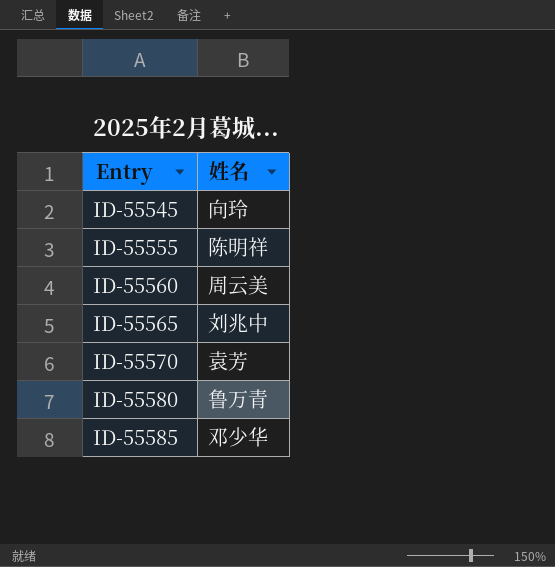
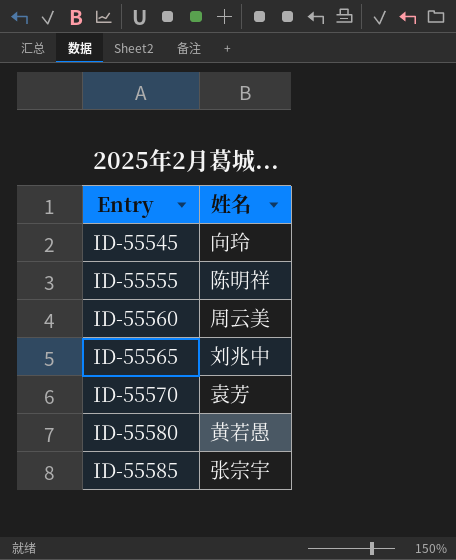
ID-55580 | 姓名: 鲁万青 -> 黄若愚
ID-55585 | 姓名: 邓少华 -> 张宗宇

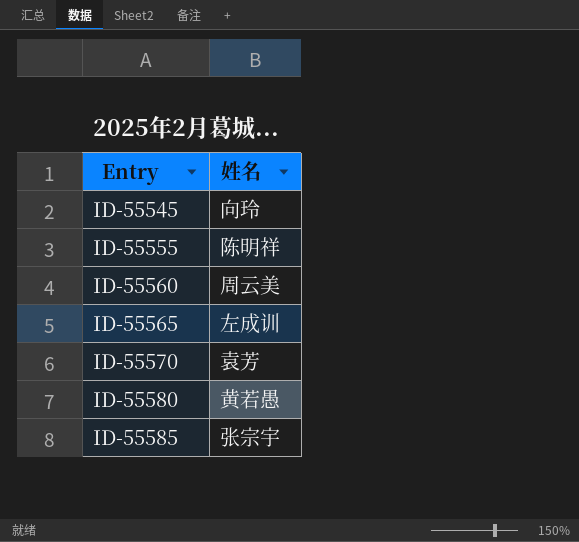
ID-55565 | 姓名: 刘兆中 -> 左成训

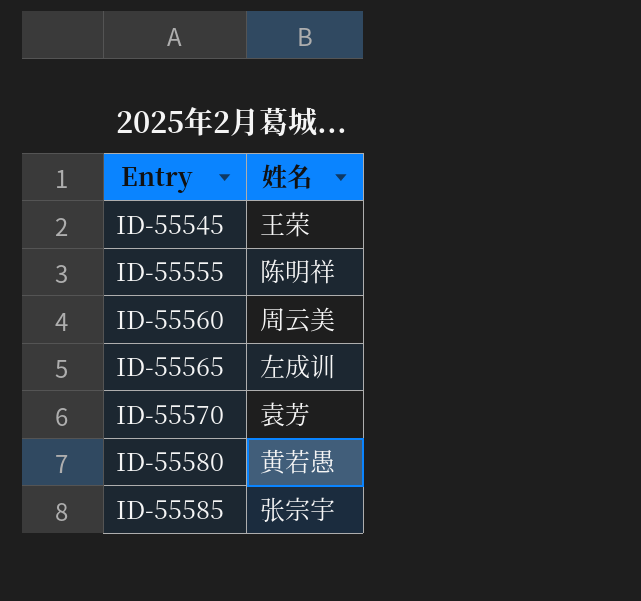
ID-55545 | 姓名: 向玲 -> 王荣

